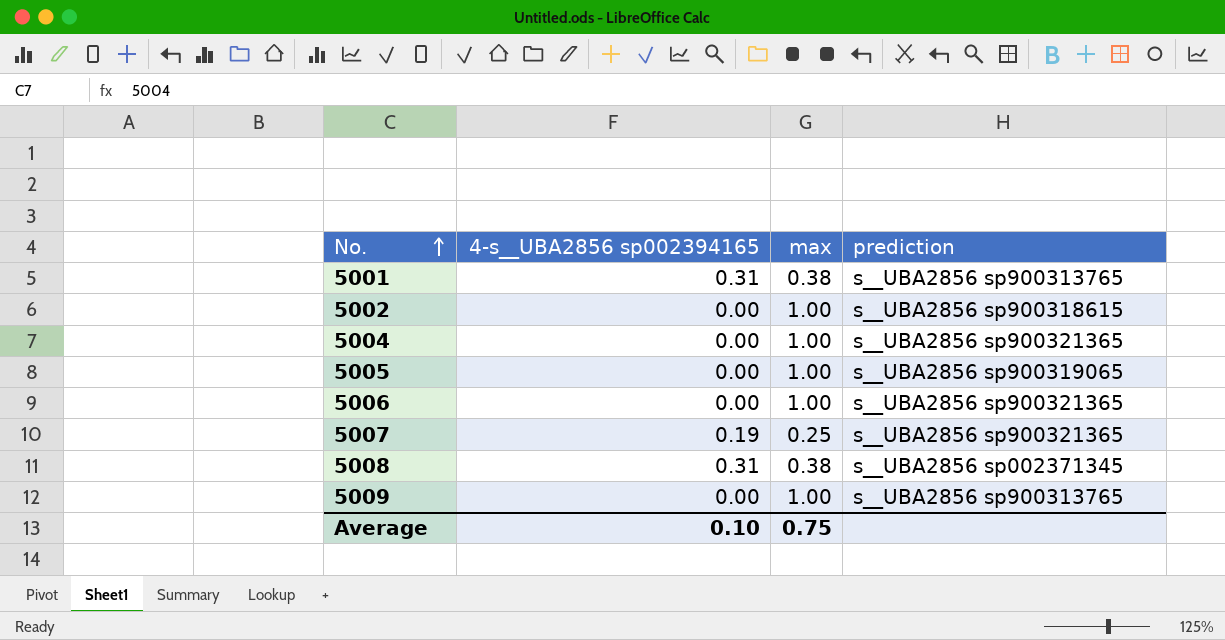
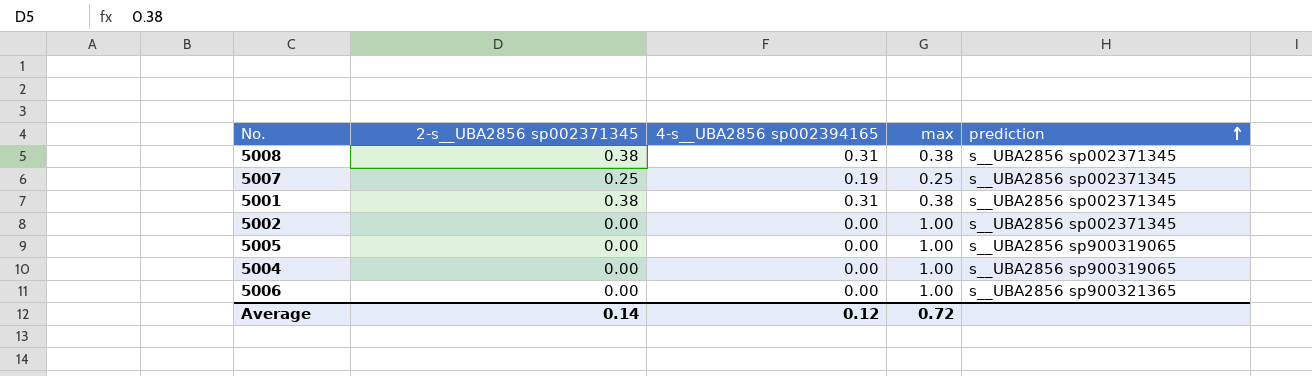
row order: No. ascending -> prediction ascending
column 2-s__UBA2856 sp002371345 | position: none -> 2
row 5009: 0.00 | 1.00 | s__UBA2856 sp900313765 -> none
5007 | prediction: s__UBA2856 sp900321365 -> s__UBA2856 sp002371345
5001 | prediction: s__UBA2856 sp900313765 -> s__UBA2856 sp002371345
5002 | prediction: s__UBA2856 sp900318615 -> s__UBA2856 sp002371345
5004 | prediction: s__UBA2856 sp900321365 -> s__UBA2856 sp900319065
Average | 4-s__UBA2856 sp002394165: 0.10 -> 0.12
Average | max: 0.75 -> 0.72

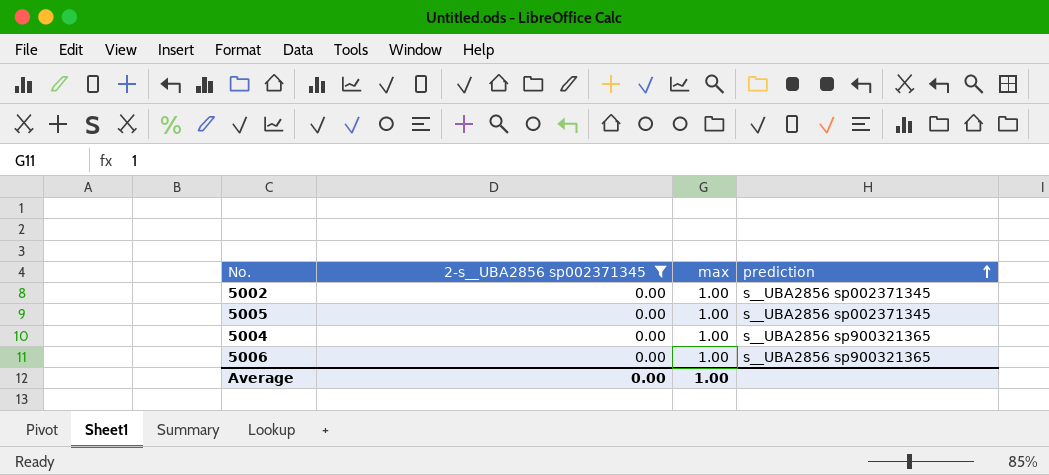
filter: none -> 2-s__UBA2856 sp002371345 = 0.00
column 4-s__UBA2856 sp002394165 | position: 3 -> none
5005 | prediction: s__UBA2856 sp900319065 -> s__UBA2856 sp002371345
5004 | prediction: s__UBA2856 sp900319065 -> s__UBA2856 sp900321365
Average | 2-s__UBA2856 sp002371345: 0.14 -> 0.00
Average | max: 0.72 -> 1.00

